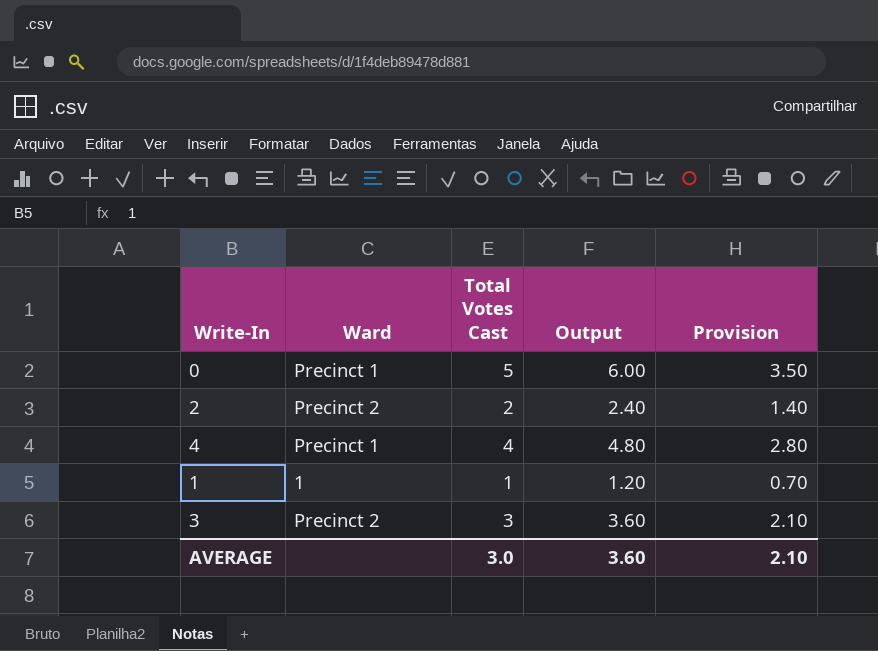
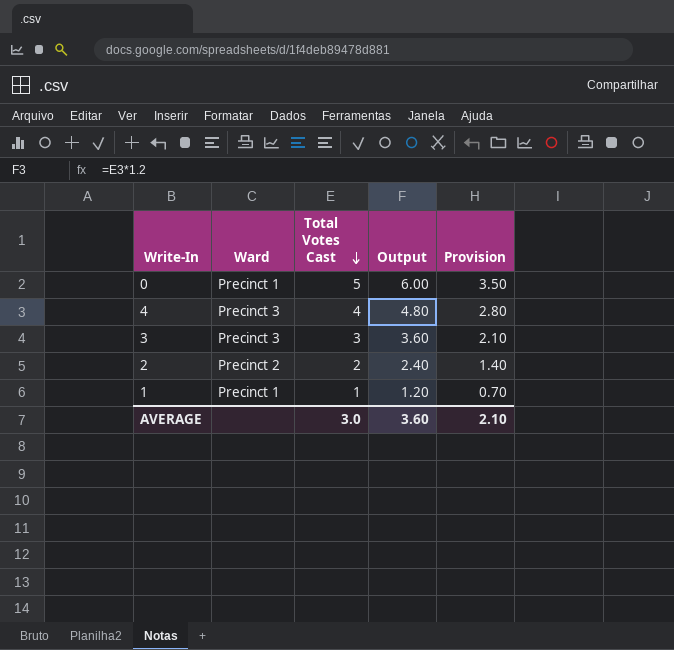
row order: none -> Total Votes Cast descending
4 | Ward: Precinct 1 -> Precinct 3
3 | Ward: Precinct 2 -> Precinct 3
1 | Ward: 1 -> Precinct 1

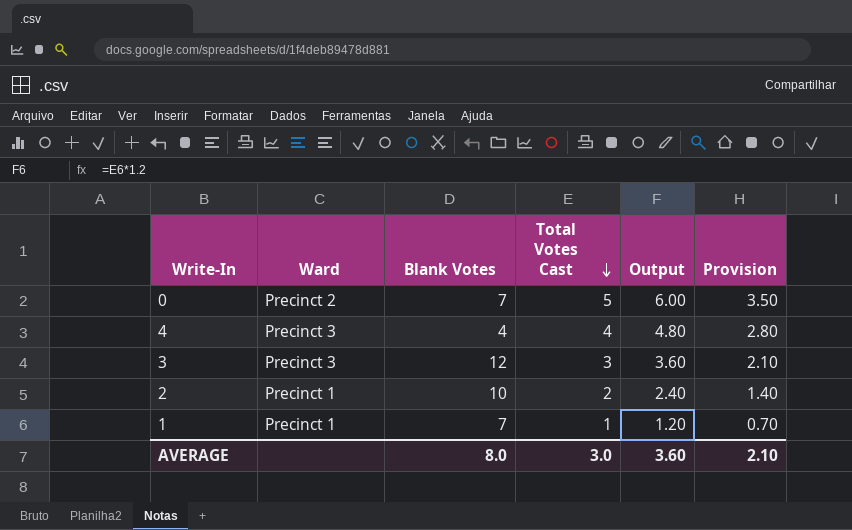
column Blank Votes | position: none -> 3
0 | Ward: Precinct 1 -> Precinct 2
2 | Ward: Precinct 2 -> Precinct 1

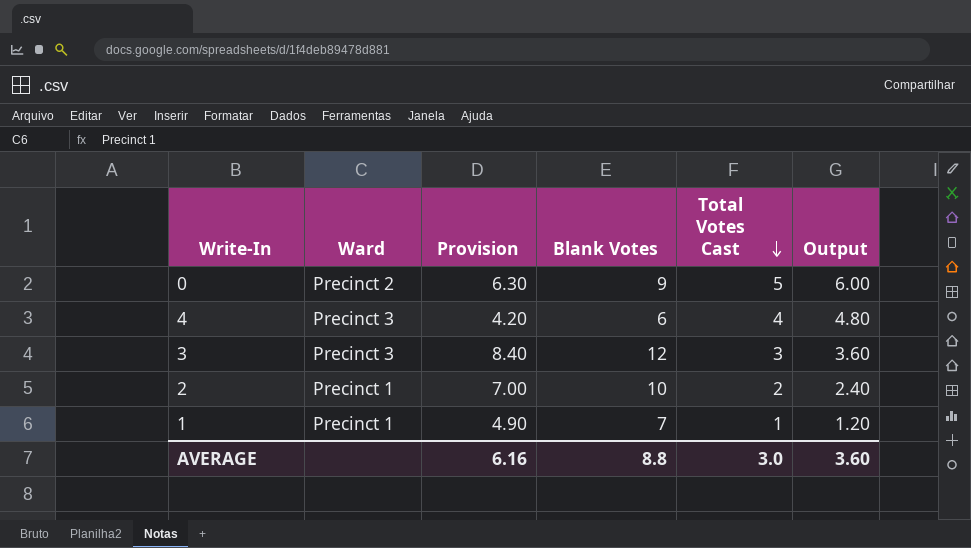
column Provision | formula: [Total Votes Cast] * 0.7 -> [Blank Votes] * 0.7
column Provision | position: 6 -> 3
0 | Blank Votes: 7 -> 9
4 | Blank Votes: 4 -> 6
AVERAGE | Provision: 2.10 -> 6.16
AVERAGE | Blank Votes: 8.0 -> 8.8

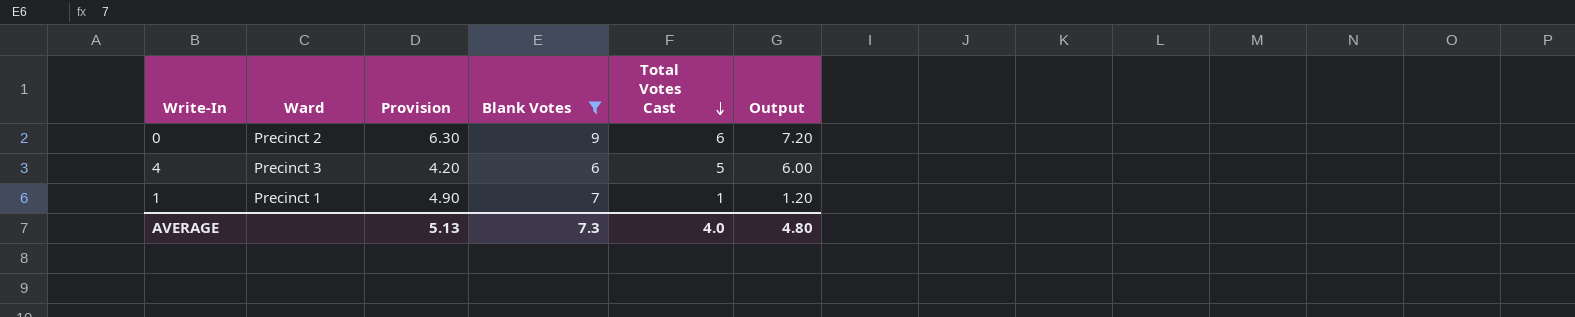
filter: none -> Blank Votes <= 9
0 | Total Votes Cast: 5 -> 6
0 | Output: 6.00 -> 7.20
4 | Total Votes Cast: 4 -> 5
4 | Output: 4.80 -> 6.00
AVERAGE | Provision: 6.16 -> 5.13
AVERAGE | Blank Votes: 8.8 -> 7.3
AVERAGE | Total Votes Cast: 3.0 -> 4.0
AVERAGE | Output: 3.60 -> 4.80

